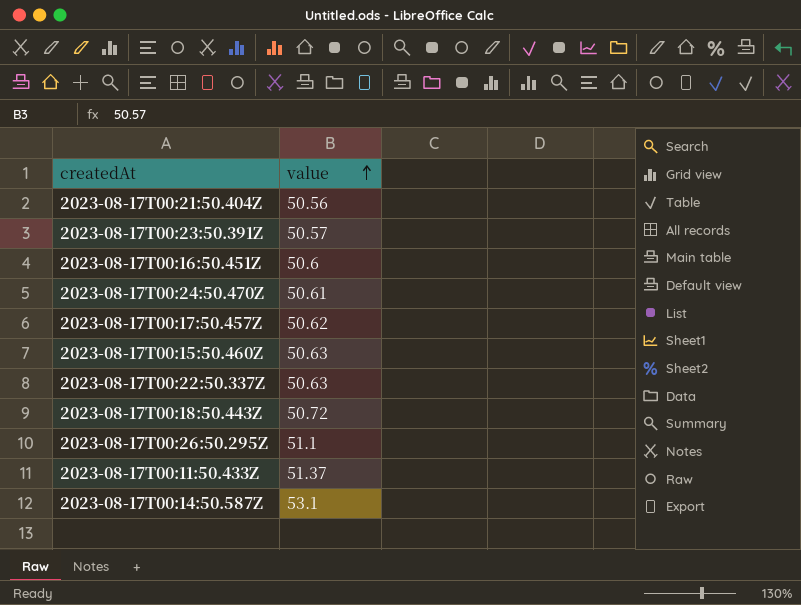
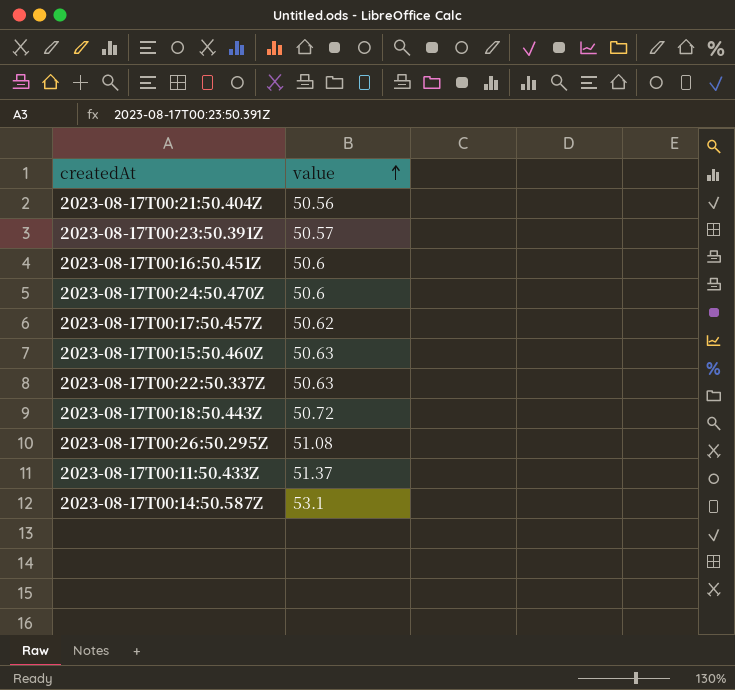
2023-08-17T00:24:50.470Z | value: 50.61 -> 50.6
2023-08-17T00:26:50.295Z | value: 51.1 -> 51.08

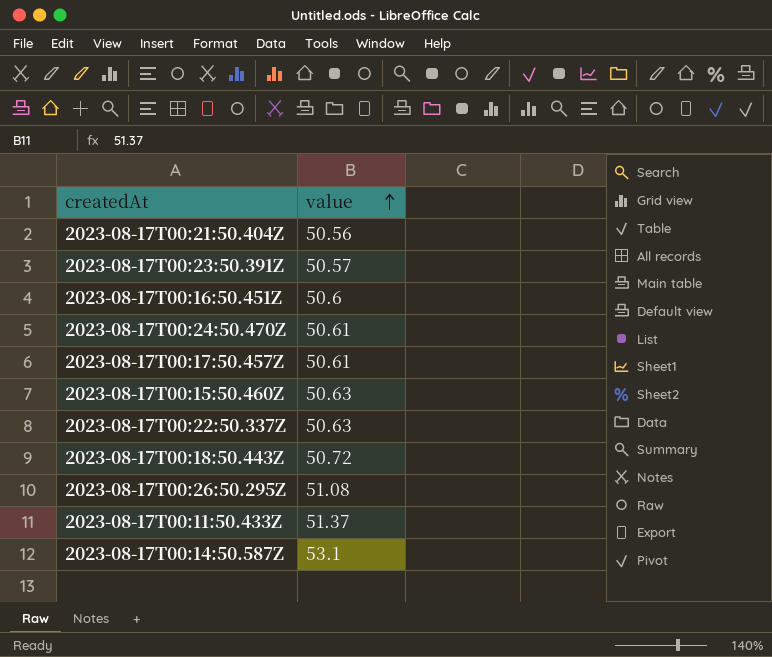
2023-08-17T00:24:50.470Z | value: 50.6 -> 50.61
2023-08-17T00:17:50.457Z | value: 50.62 -> 50.61

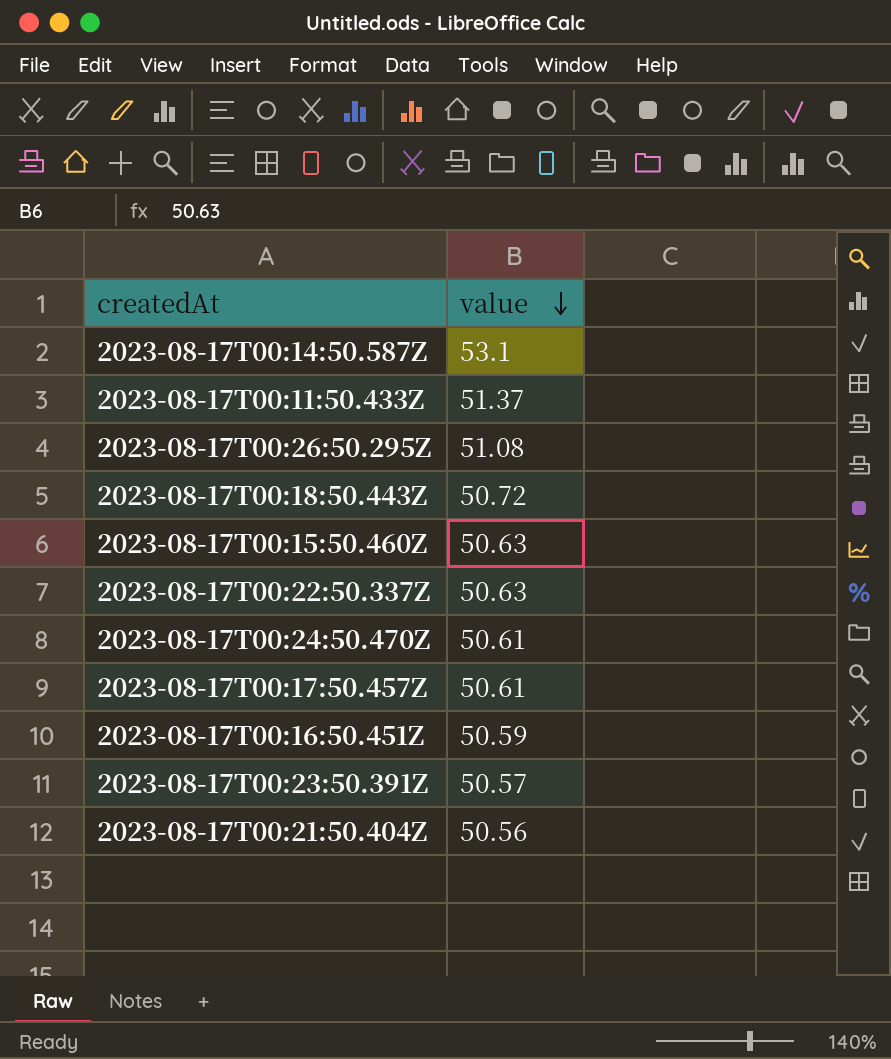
row order: value ascending -> value descending
2023-08-17T00:16:50.451Z | value: 50.6 -> 50.59

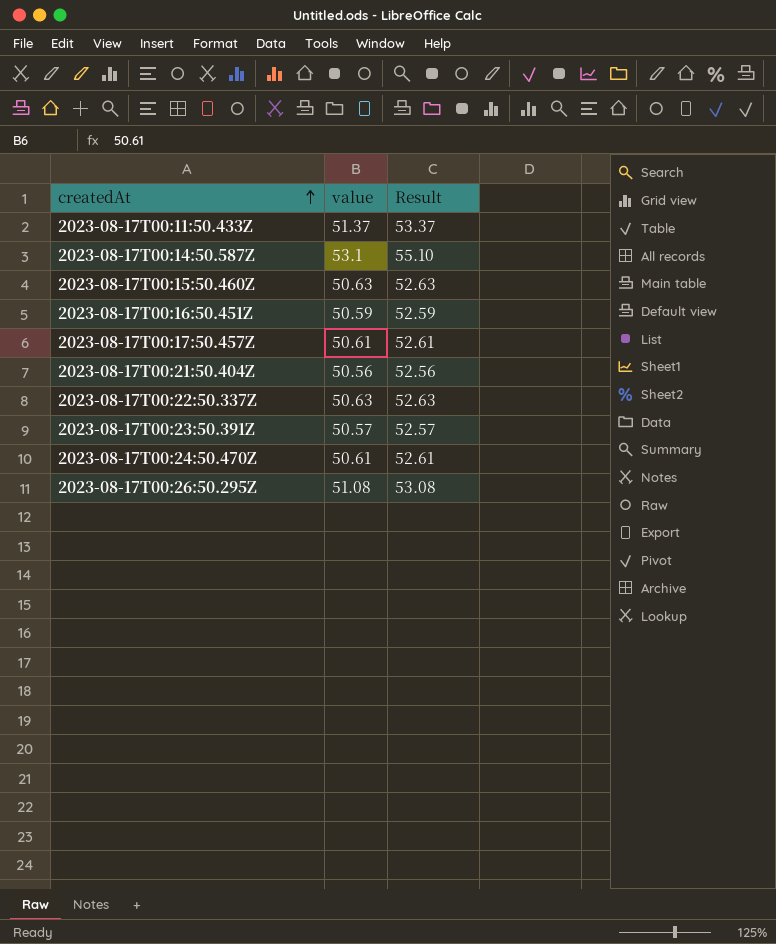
row order: value descending -> createdAt ascending
column Result | formula: none -> [value] + 2
row 2023-08-17T00:18:50.443Z: 50.72 -> none

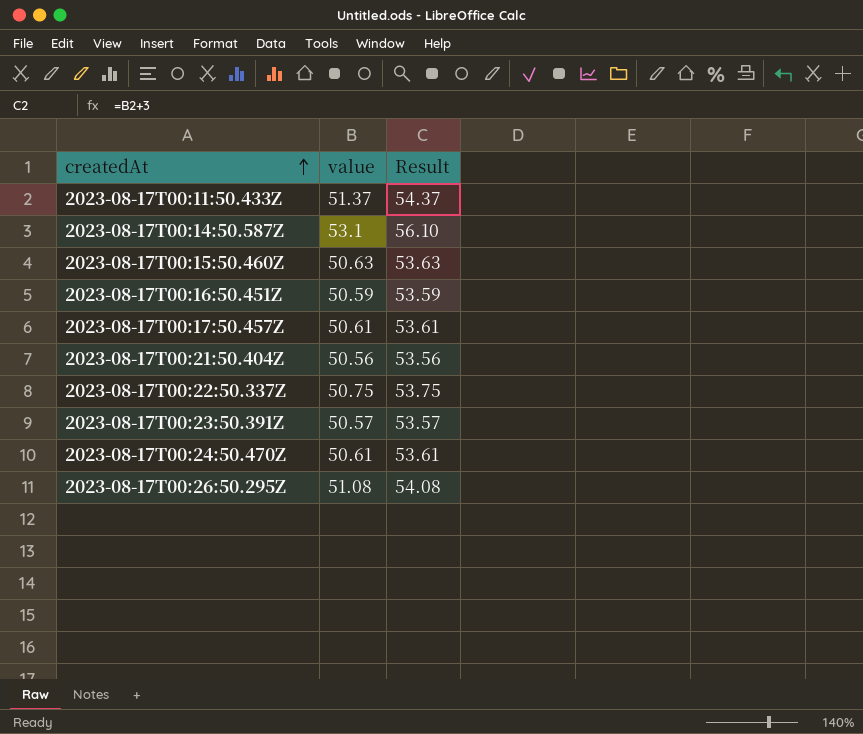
column Result | formula: [value] + 2 -> [value] + 3
2023-08-17T00:22:50.337Z | value: 50.63 -> 50.75

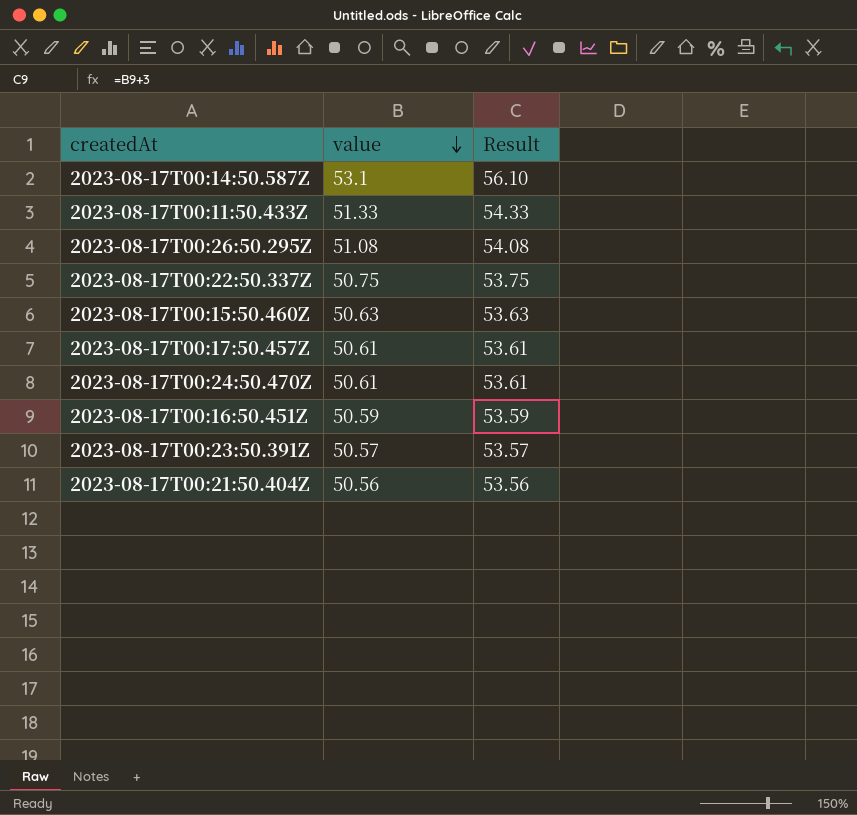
row order: createdAt ascending -> value descending
2023-08-17T00:11:50.433Z | value: 51.37 -> 51.33
2023-08-17T00:11:50.433Z | Result: 54.37 -> 54.33

